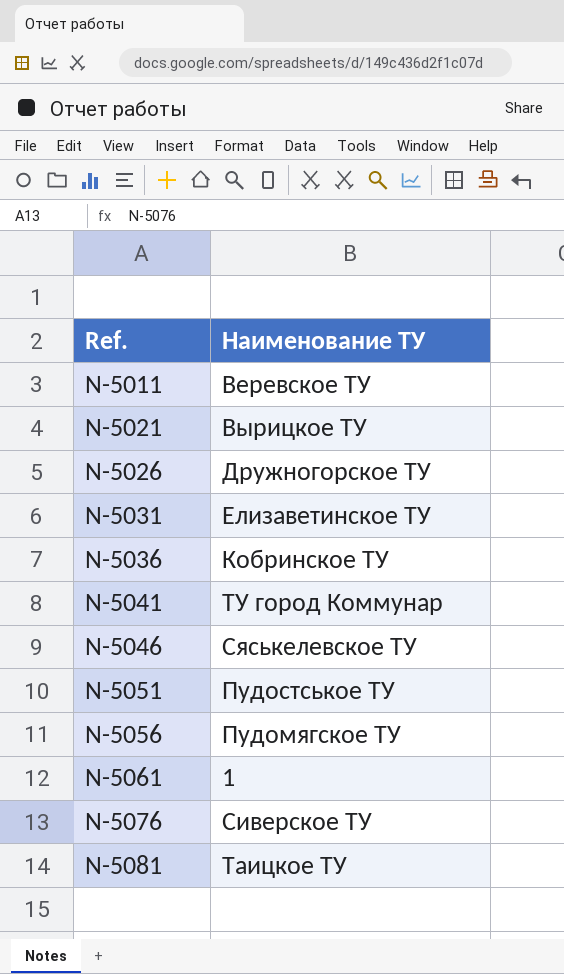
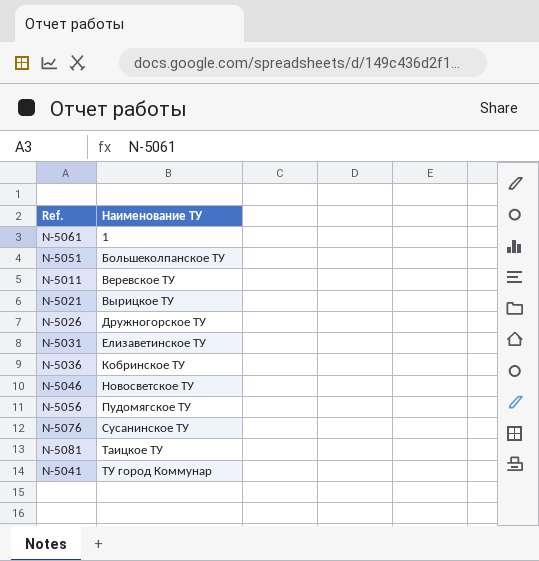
row order: Ref. ascending -> Наименование ТУ ascending
N-5051 | Наименование ТУ: Пудостськое ТУ -> Большеколпанское ТУ
N-5046 | Наименование ТУ: Сяськелевское ТУ -> Новосветское ТУ
N-5076 | Наименование ТУ: Сиверское ТУ -> Сусанинское ТУ

